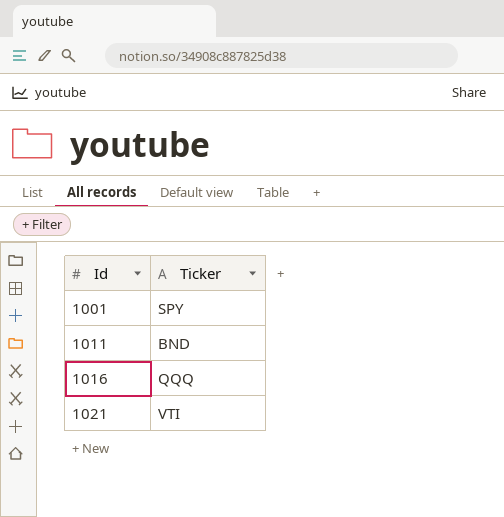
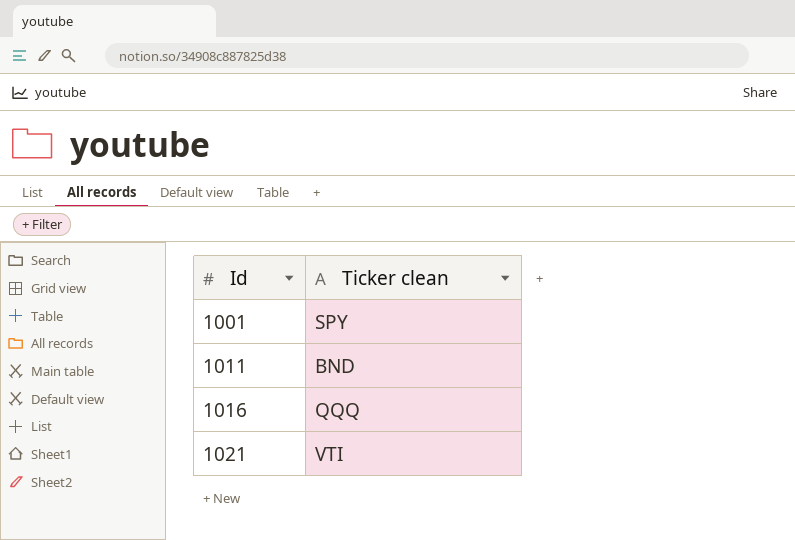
column name: Ticker -> Ticker clean

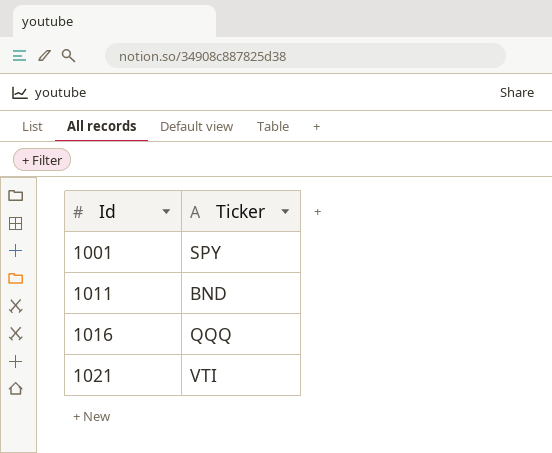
column name: Ticker clean -> Ticker

